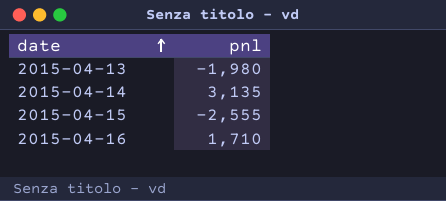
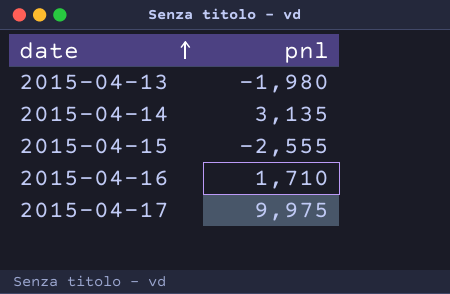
row 2015-04-17: none -> 9,975

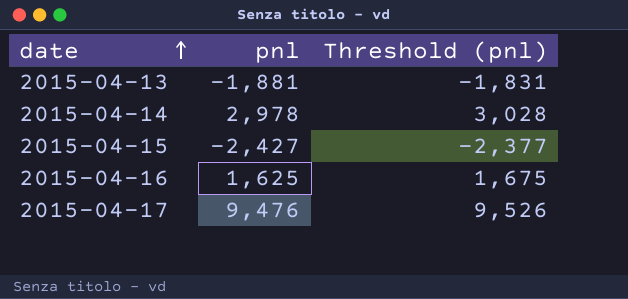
column Threshold (pnl) | formula: none -> [pnl] + 50
2015-04-13 | pnl: -1,980 -> -1,881
2015-04-14 | pnl: 3,135 -> 2,978
2015-04-15 | pnl: -2,555 -> -2,427
2015-04-16 | pnl: 1,710 -> 1,625
2015-04-17 | pnl: 9,975 -> 9,476

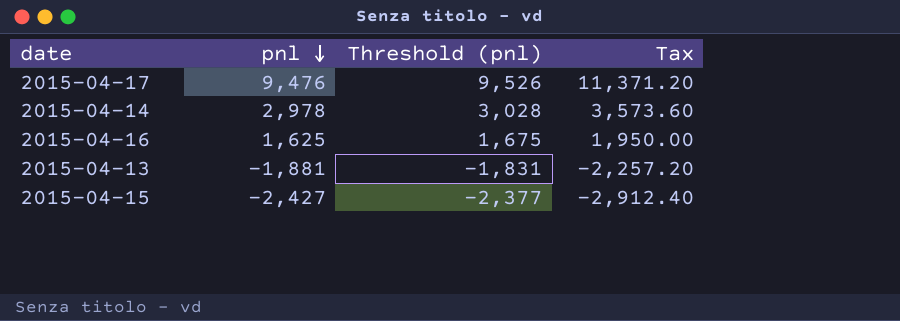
row order: date ascending -> pnl descending
column Tax | formula: none -> [pnl] * 1.2

